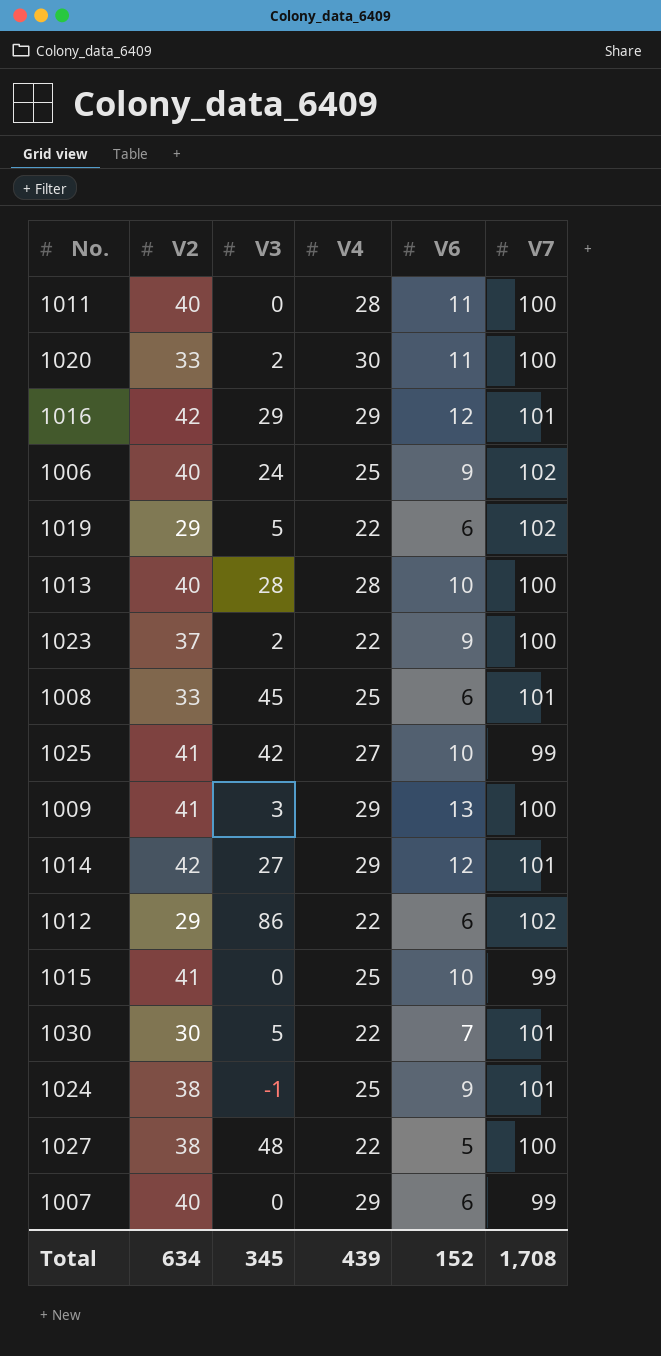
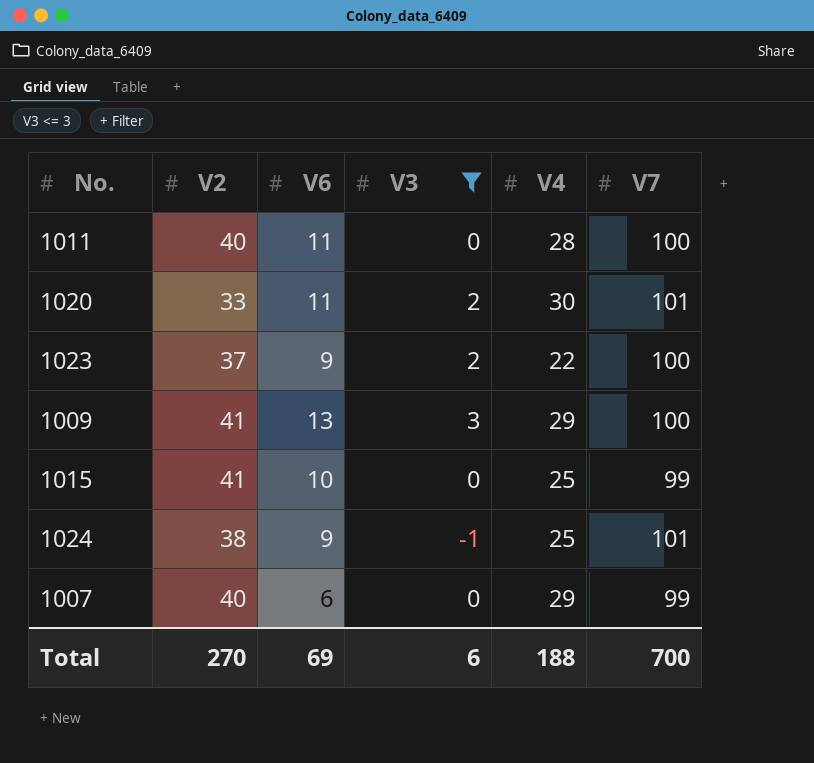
filter: none -> V3 <= 3
column V6 | position: 5 -> 3
1020 | V7: 100 -> 101
Total | V2: 634 -> 270
Total | V6: 152 -> 69
Total | V3: 345 -> 6
Total | V4: 439 -> 188
Total | V7: 1,708 -> 700

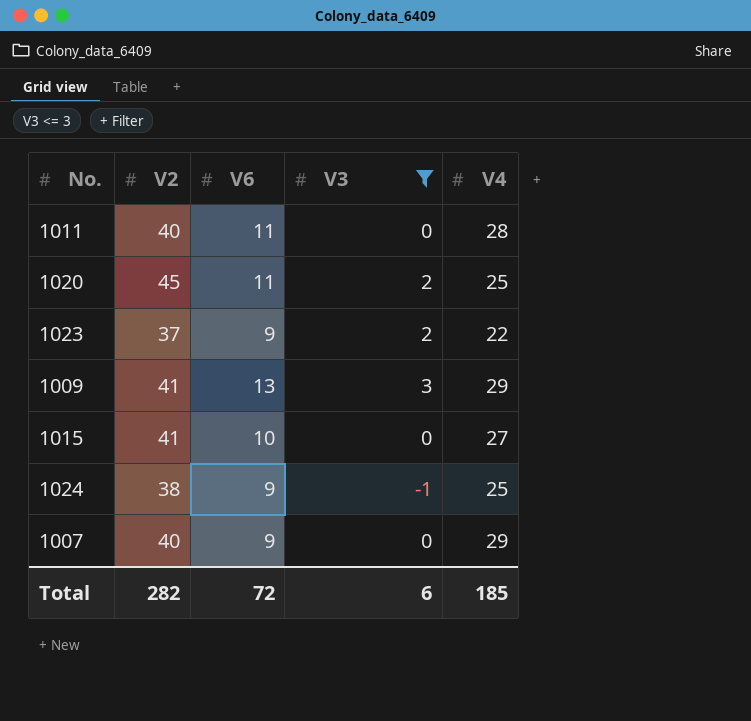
column V7 | position: 6 -> none
1020 | V2: 33 -> 45
1020 | V4: 30 -> 25
1015 | V4: 25 -> 27
1007 | V6: 6 -> 9
Total | V2: 270 -> 282
Total | V6: 69 -> 72
Total | V4: 188 -> 185

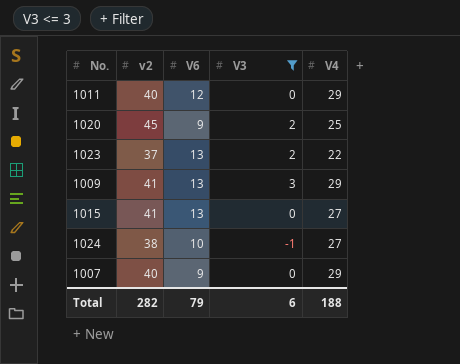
column name: V2 -> v2
1011 | V6: 11 -> 12
1011 | V4: 28 -> 29
1020 | V6: 11 -> 9
1023 | V6: 9 -> 13
1015 | V6: 10 -> 13
1024 | V6: 9 -> 10
1024 | V4: 25 -> 27
Total | V6: 72 -> 79
Total | V4: 185 -> 188

